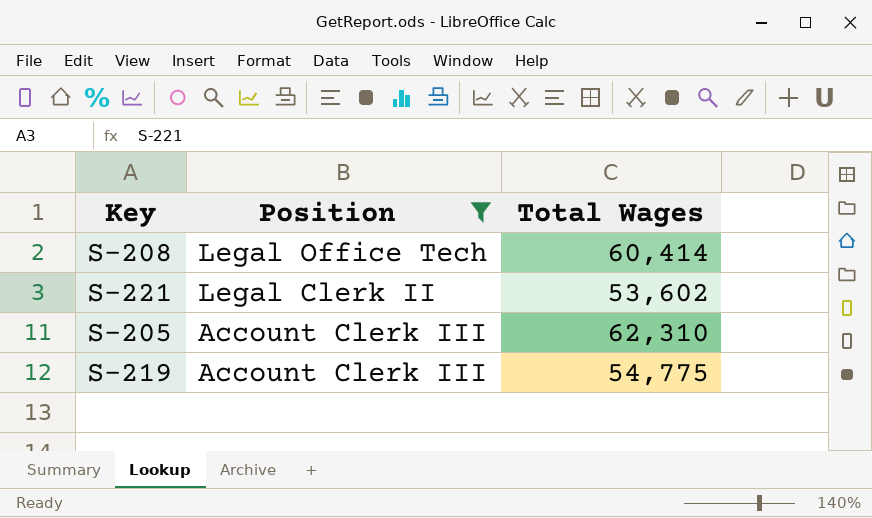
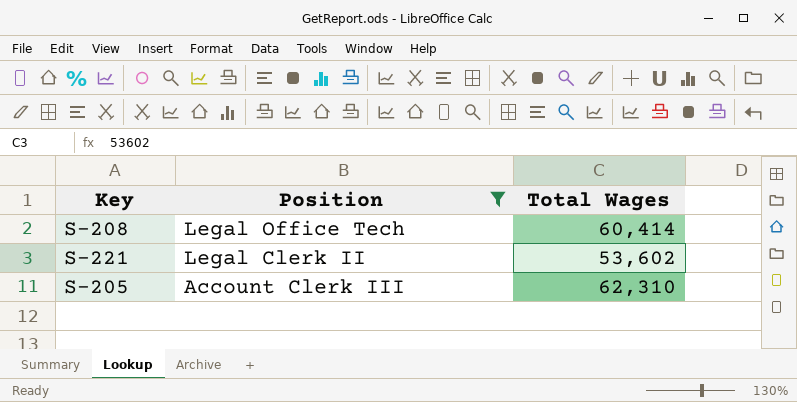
row S-219: Account Clerk III | 54,775 -> none

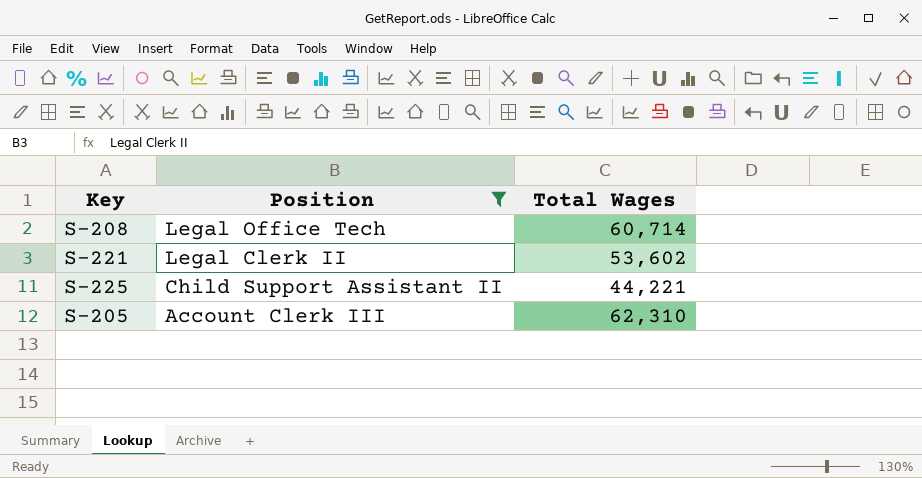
S-208 | Total Wages: 60,414 -> 60,714
row S-225: none -> Child Support Assistant II | 44,221

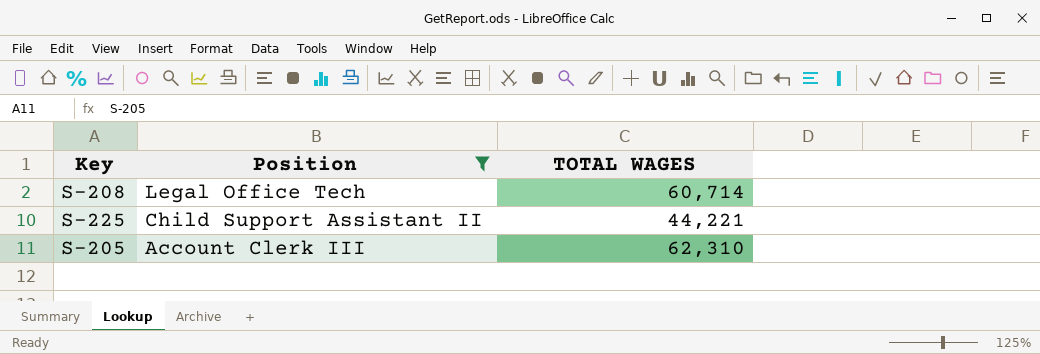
column name: Total Wages -> TOTAL WAGES
row S-221: Legal Clerk II | 53,602 -> none

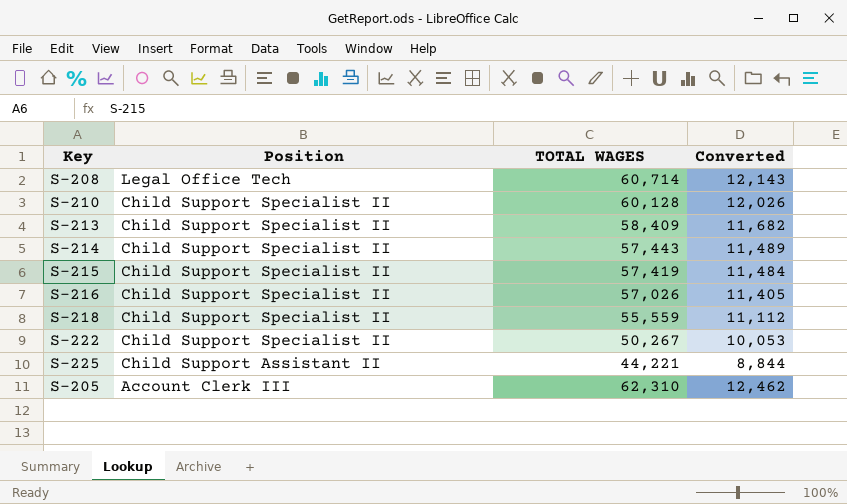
filter: Position != Child Support Specialist II -> none
column Converted | formula: none -> [TOTAL WAGES] * 0.2

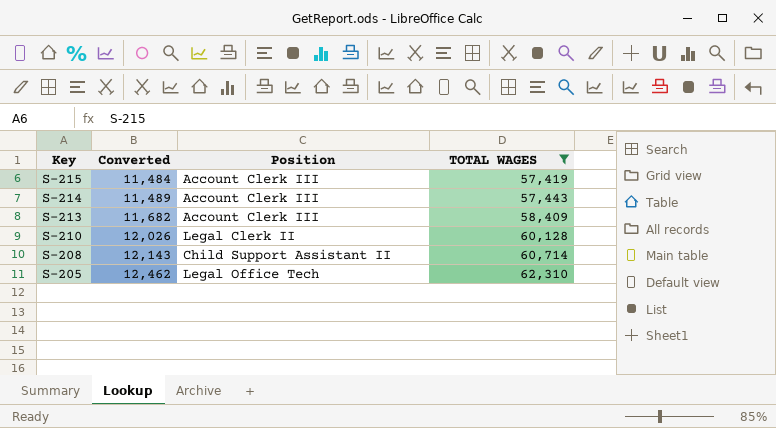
filter: none -> TOTAL WAGES >= 57,419
row order: Position descending -> Key descending
column Converted | position: 4 -> 2
S-215 | Position: Child Support Specialist II -> Account Clerk III
S-214 | Position: Child Support Specialist II -> Account Clerk III
S-213 | Position: Child Support Specialist II -> Account Clerk III
S-210 | Position: Child Support Specialist II -> Legal Clerk II
S-208 | Position: Legal Office Tech -> Child Support Assistant II
S-205 | Position: Account Clerk III -> Legal Office Tech

